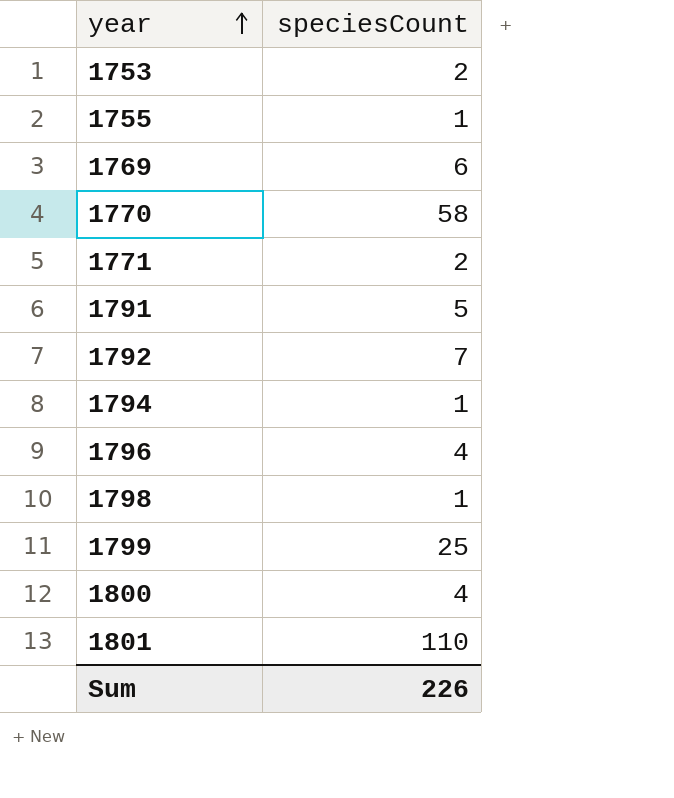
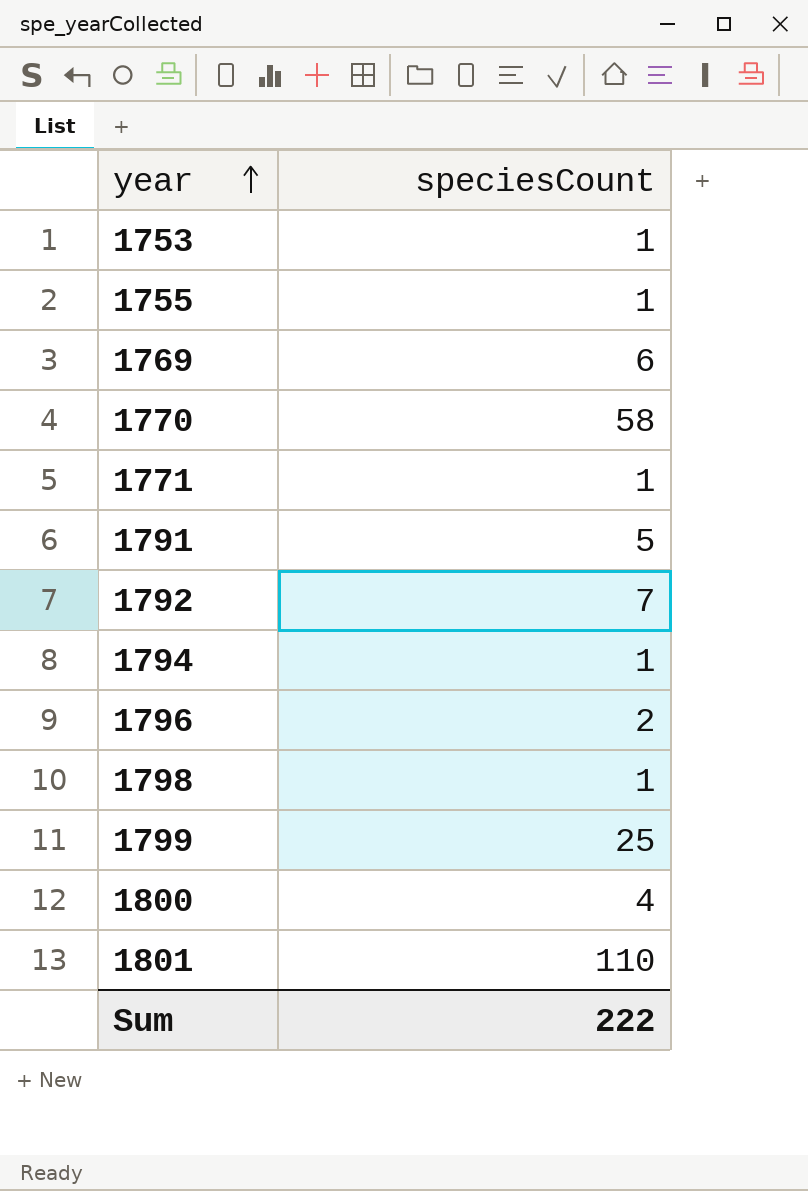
1753 | speciesCount: 2 -> 1
1771 | speciesCount: 2 -> 1
1796 | speciesCount: 4 -> 2
Sum | speciesCount: 226 -> 222

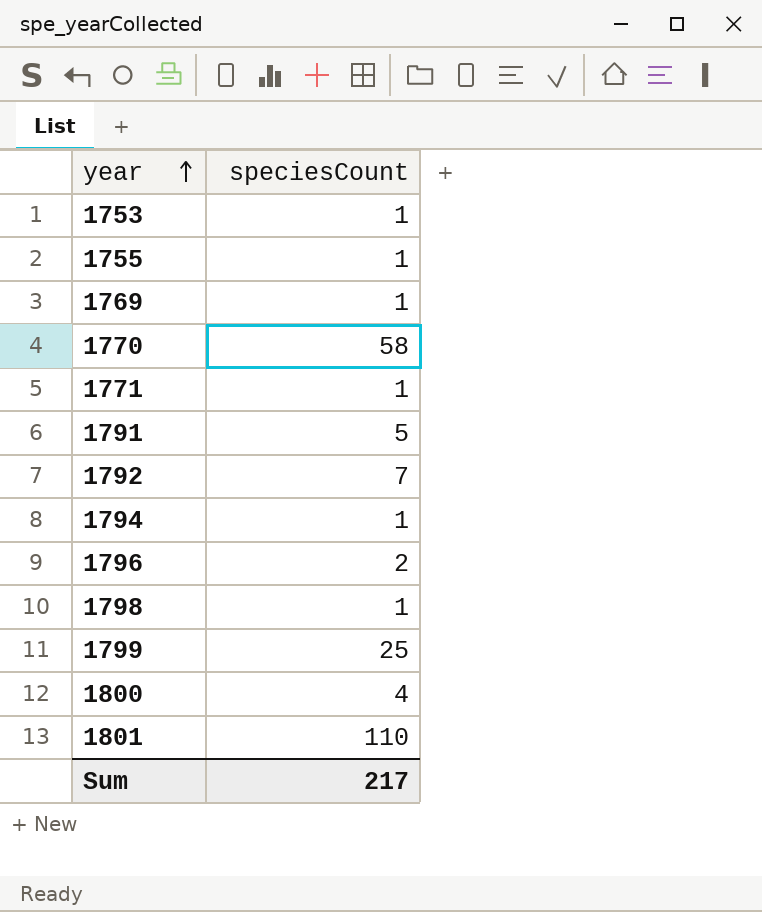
1769 | speciesCount: 6 -> 1
Sum | speciesCount: 222 -> 217

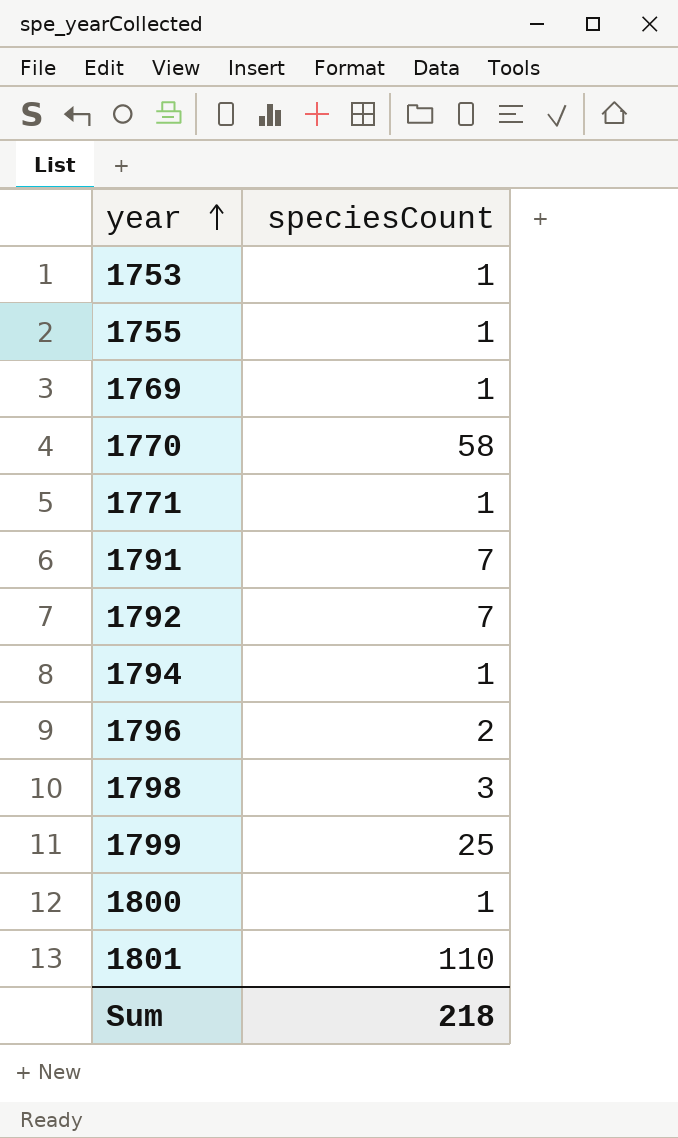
1791 | speciesCount: 5 -> 7
1798 | speciesCount: 1 -> 3
1800 | speciesCount: 4 -> 1
Sum | speciesCount: 217 -> 218

